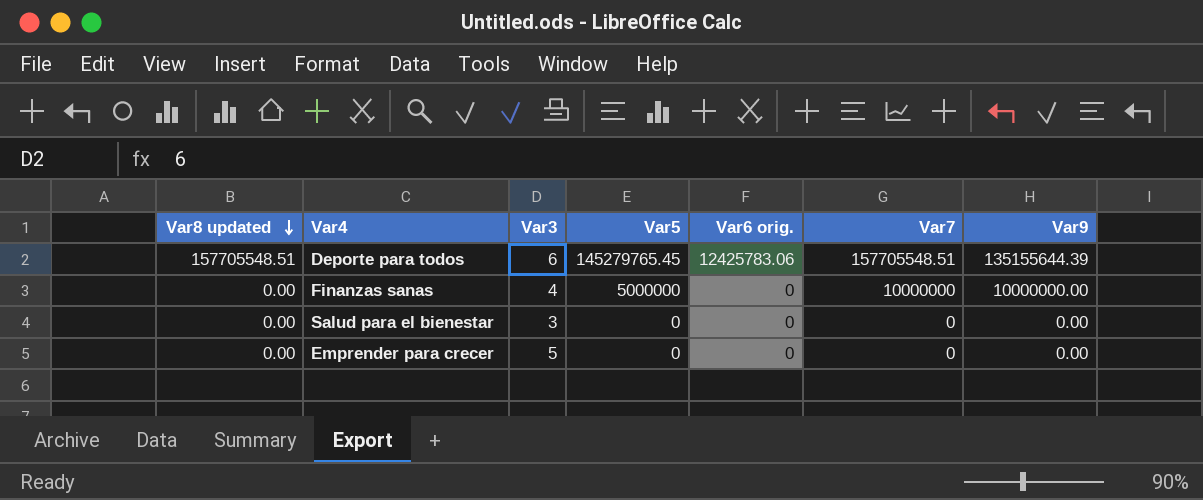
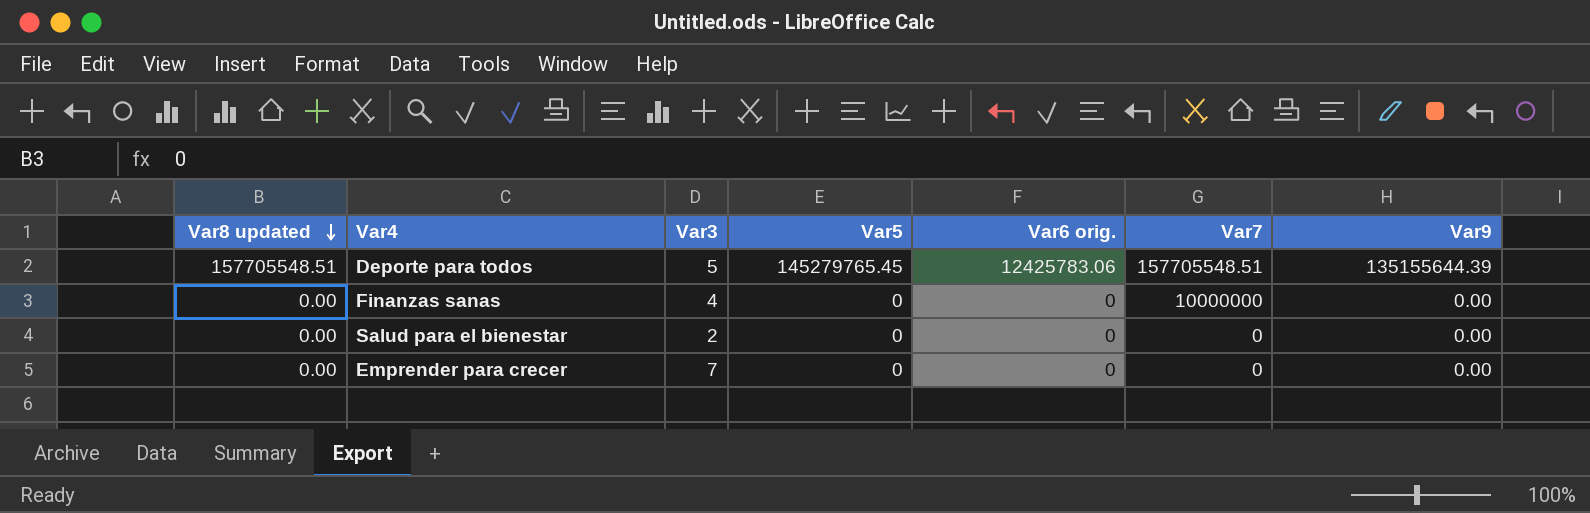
Deporte para todos | Var3: 6 -> 5
Finanzas sanas | Var5: 5000000 -> 0
Finanzas sanas | Var9: 10000000.00 -> 0.00
Salud para el bienestar | Var3: 3 -> 2
Emprender para crecer | Var3: 5 -> 7

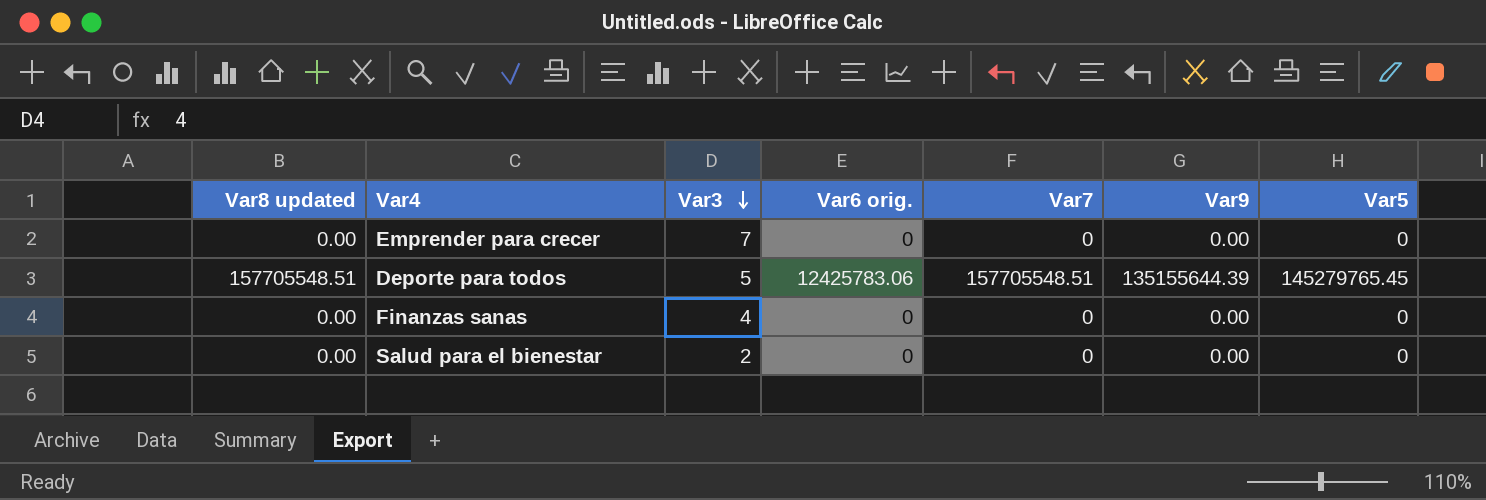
row order: Var8 updated descending -> Var3 descending
column Var5 | position: 4 -> 7
Finanzas sanas | Var7: 10000000 -> 0

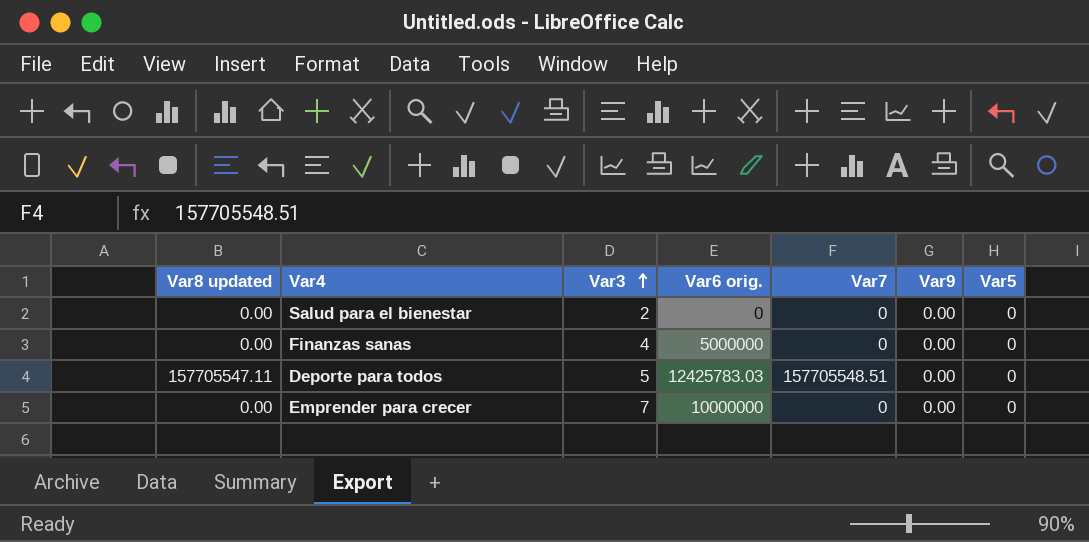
row order: Var3 descending -> Var3 ascending
Finanzas sanas | Var6 orig.: 0 -> 5000000
Deporte para todos | Var8 updated: 157705548.51 -> 157705547.11
Deporte para todos | Var6 orig.: 12425783.06 -> 12425783.03
Deporte para todos | Var9: 135155644.39 -> 0.00
Deporte para todos | Var5: 145279765.45 -> 0
Emprender para crecer | Var6 orig.: 0 -> 10000000

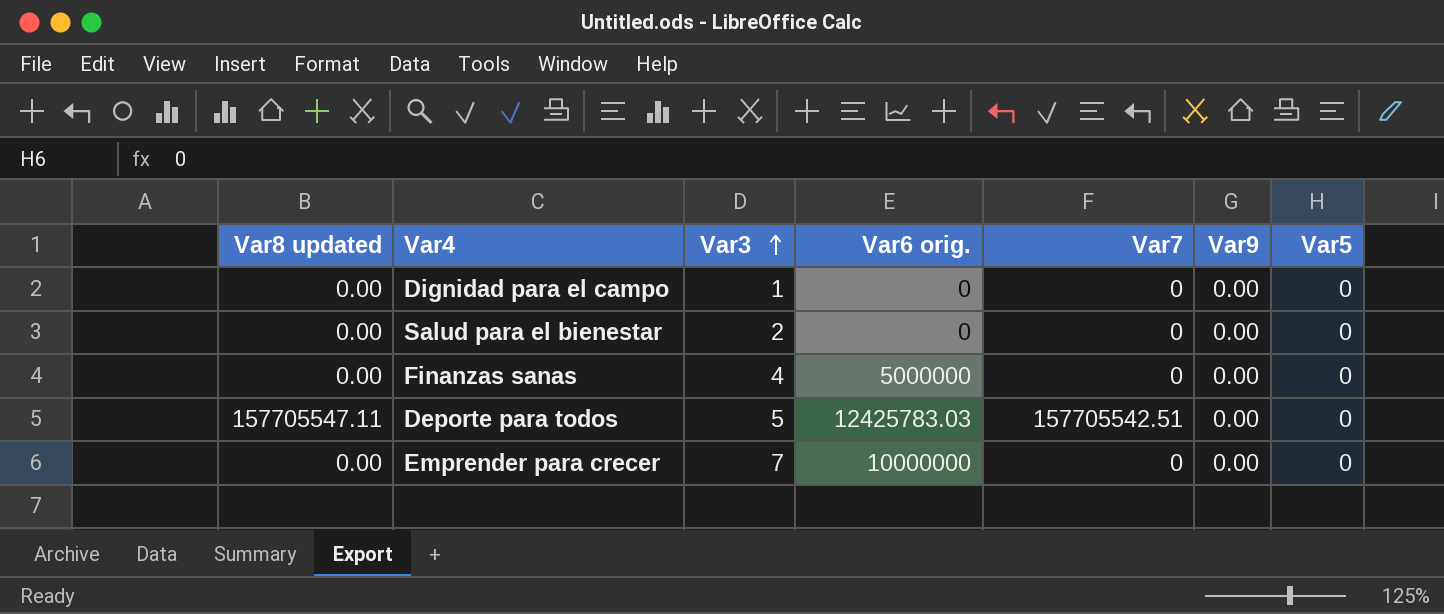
row Dignidad para el campo: none -> 0.00 | 1 | 0 | 0 | 0.00 | 0
Deporte para todos | Var7: 157705548.51 -> 157705542.51

